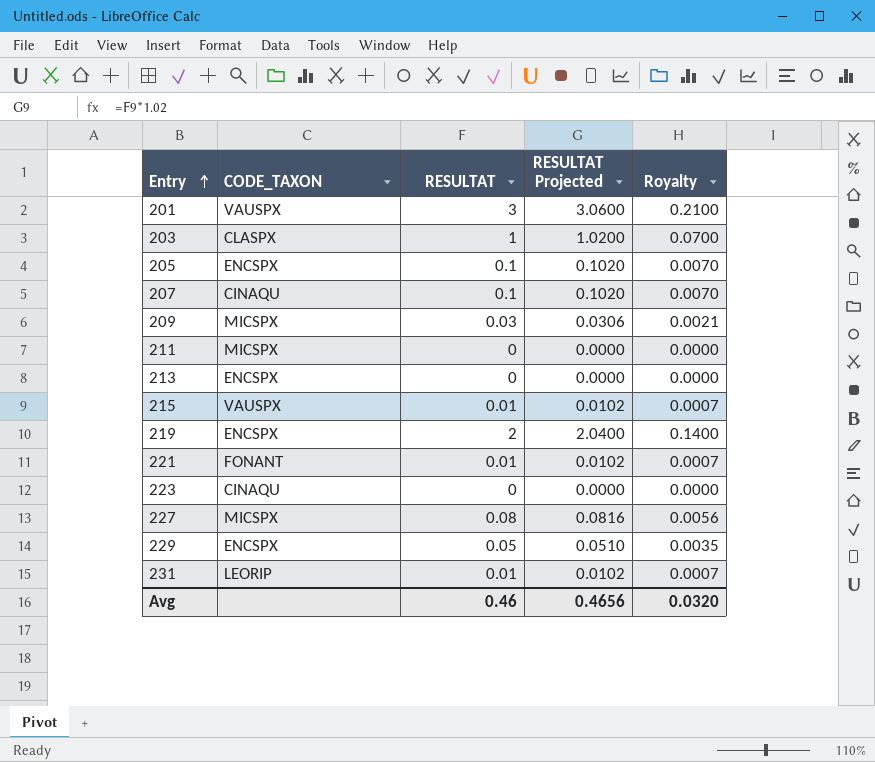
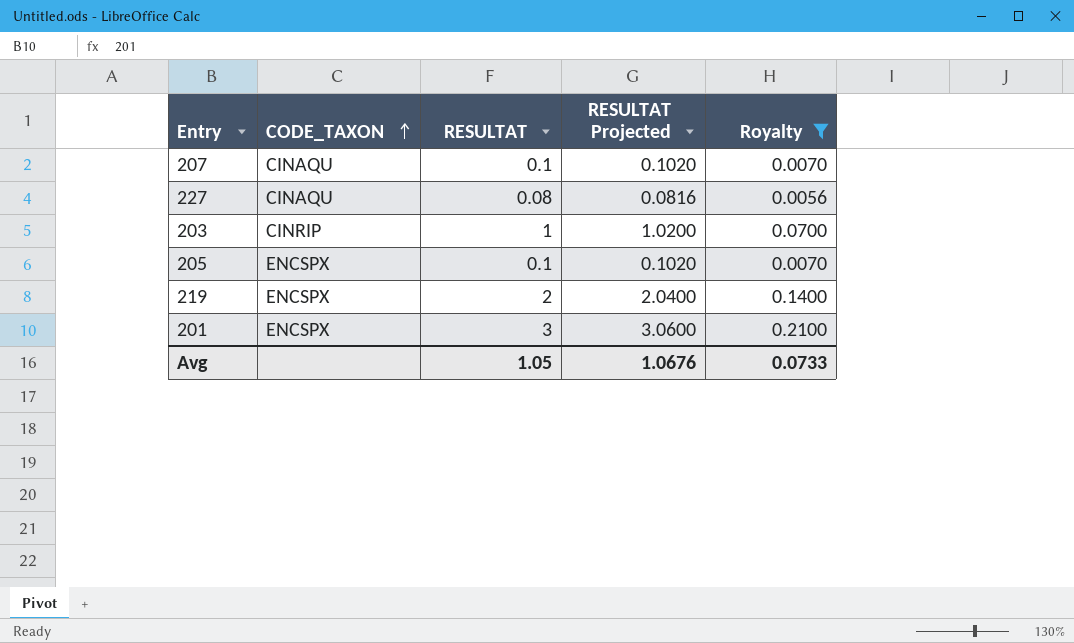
filter: none -> Royalty >= 0.0056
row order: Entry ascending -> CODE_TAXON ascending
227 | CODE_TAXON: MICSPX -> CINAQU
203 | CODE_TAXON: CLASPX -> CINRIP
201 | CODE_TAXON: VAUSPX -> ENCSPX
Avg | RESULTAT: 0.46 -> 1.05
Avg | RESULTAT Projected: 0.4656 -> 1.0676
Avg | Royalty: 0.0320 -> 0.0733

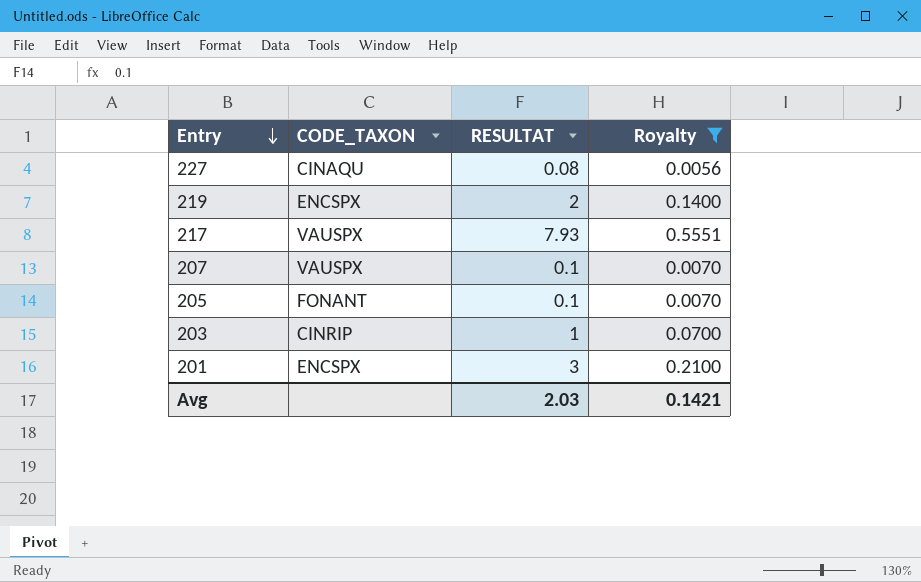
row order: CODE_TAXON ascending -> Entry descending
column RESULTAT Projected | formula: [RESULTAT] * 1.02 -> none
row 217: none -> VAUSPX | 7.93 | 0.5551
207 | CODE_TAXON: CINAQU -> VAUSPX
205 | CODE_TAXON: ENCSPX -> FONANT
Avg | RESULTAT: 1.05 -> 2.03
Avg | Royalty: 0.0733 -> 0.1421

